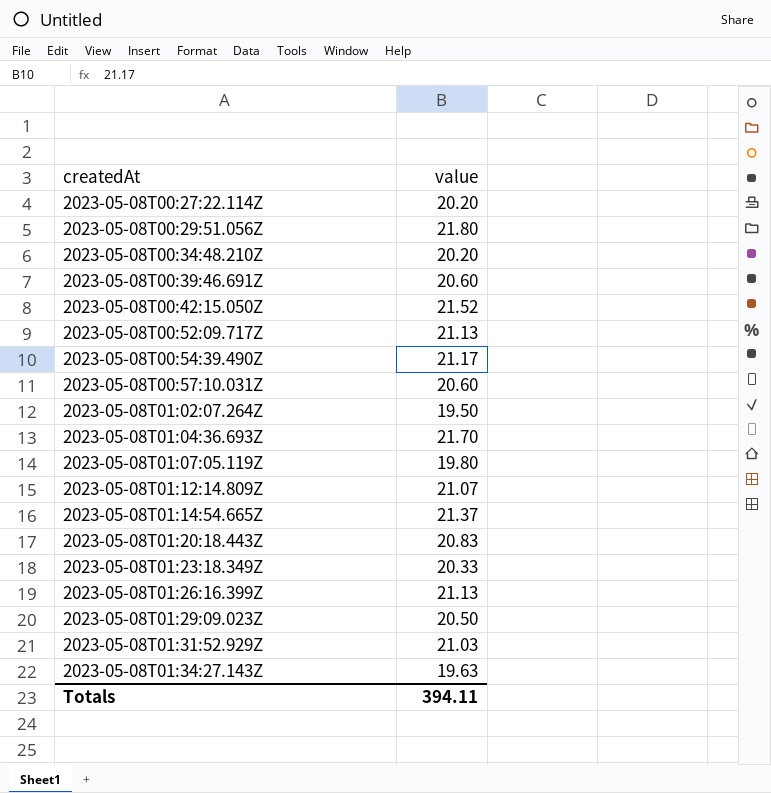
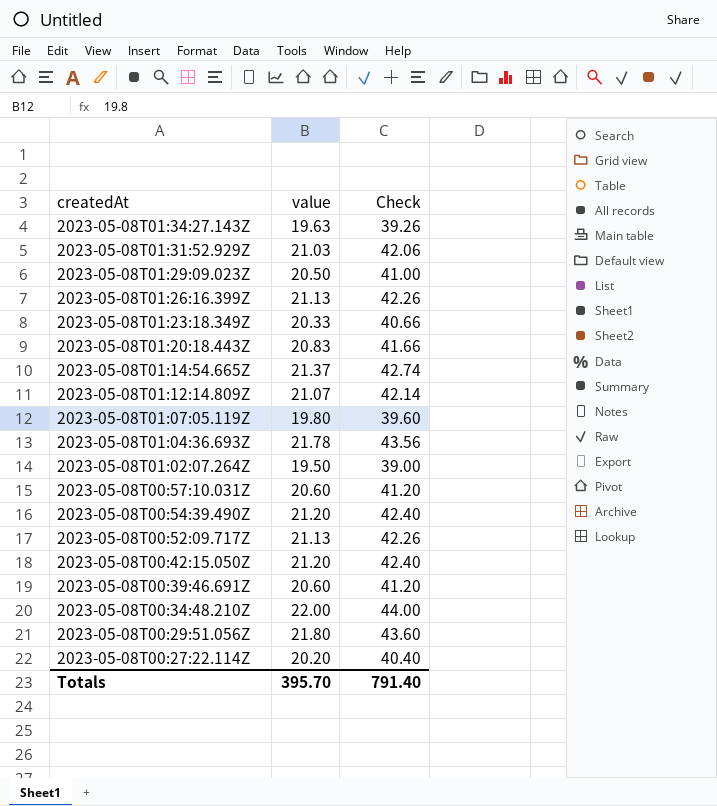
row order: createdAt ascending -> createdAt descending
column Check | formula: none -> [value] * 2
2023-05-08T01:04:36.693Z | value: 21.70 -> 21.78
2023-05-08T00:54:39.490Z | value: 21.17 -> 21.20
2023-05-08T00:42:15.050Z | value: 21.52 -> 21.20
2023-05-08T00:34:48.210Z | value: 20.20 -> 22.00
Totals | value: 394.11 -> 395.70

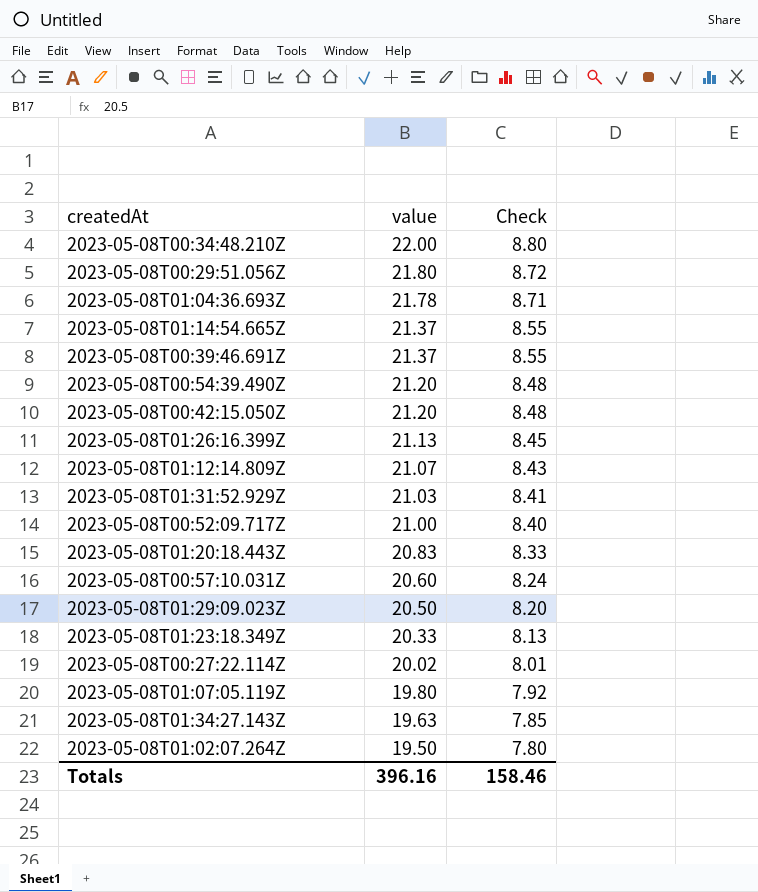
row order: createdAt descending -> value descending
column Check | formula: [value] * 2 -> [value] * 0.4
2023-05-08T00:39:46.691Z | value: 20.60 -> 21.37
2023-05-08T00:52:09.717Z | value: 21.13 -> 21.00
2023-05-08T00:27:22.114Z | value: 20.20 -> 20.02
Totals | value: 395.70 -> 396.16
Totals | Check: 791.40 -> 158.46

